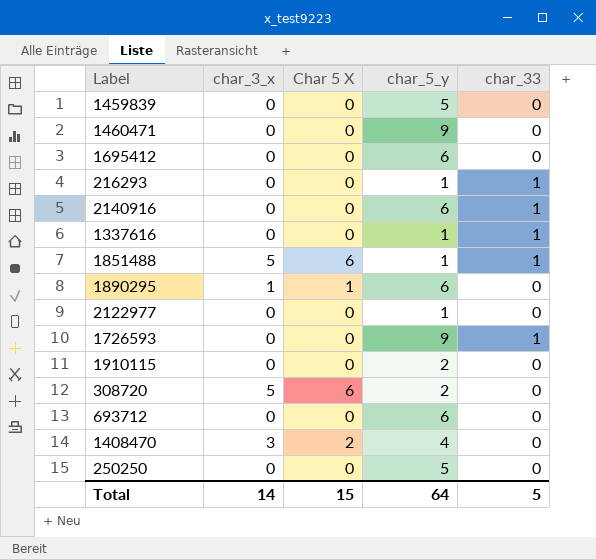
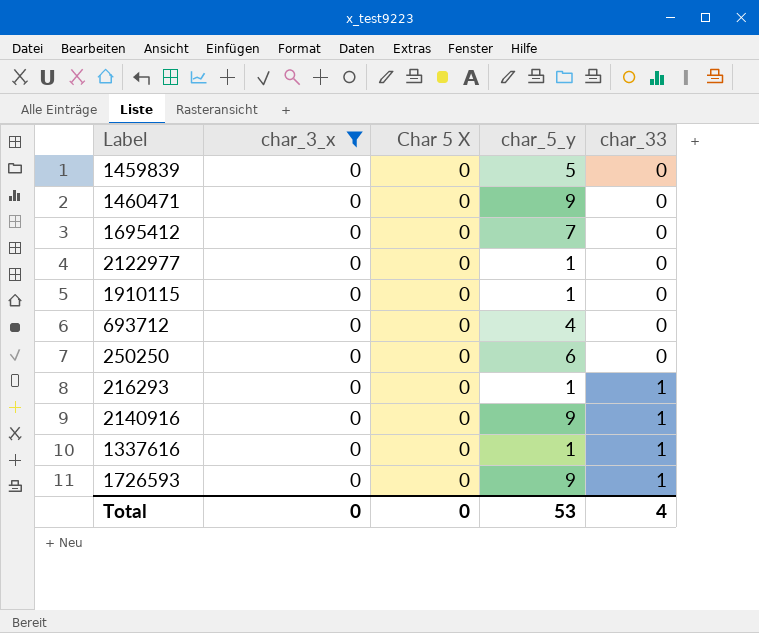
filter: none -> char_3_x = 0
row order: none -> char_33 ascending
1695412 | char_5_y: 6 -> 7
1910115 | char_5_y: 2 -> 1
693712 | char_5_y: 6 -> 4
250250 | char_5_y: 5 -> 6
2140916 | char_5_y: 6 -> 9
Total | char_3_x: 14 -> 0
Total | Char 5 X: 15 -> 0
Total | char_5_y: 64 -> 53
Total | char_33: 5 -> 4

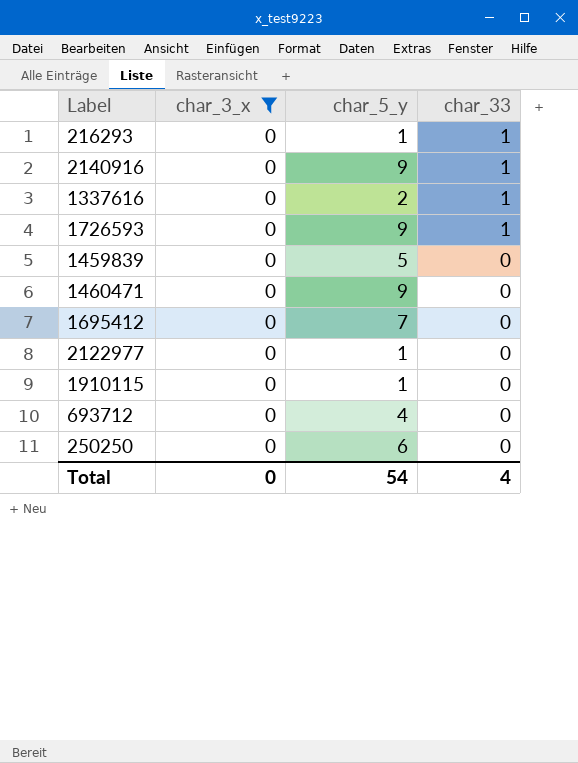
row order: char_33 ascending -> char_33 descending
column Char 5 X | position: 3 -> none
1337616 | char_5_y: 1 -> 2
Total | char_5_y: 53 -> 54

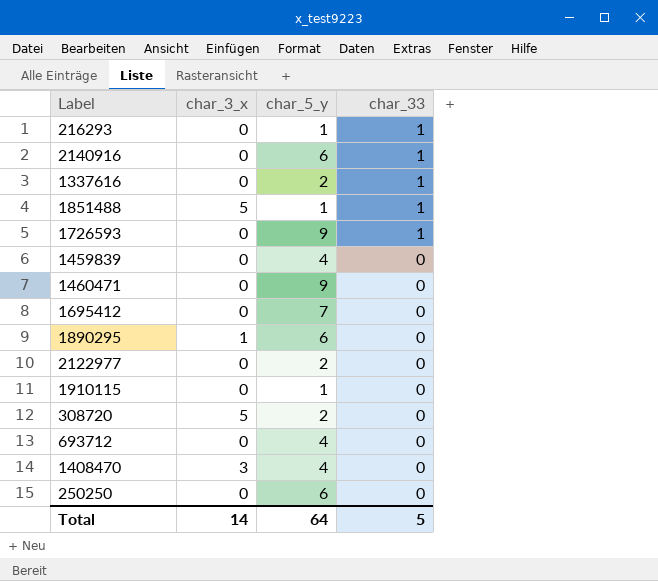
filter: char_3_x = 0 -> none
2140916 | char_5_y: 9 -> 6
1459839 | char_5_y: 5 -> 4
2122977 | char_5_y: 1 -> 2
Total | char_3_x: 0 -> 14
Total | char_5_y: 54 -> 64
Total | char_33: 4 -> 5

